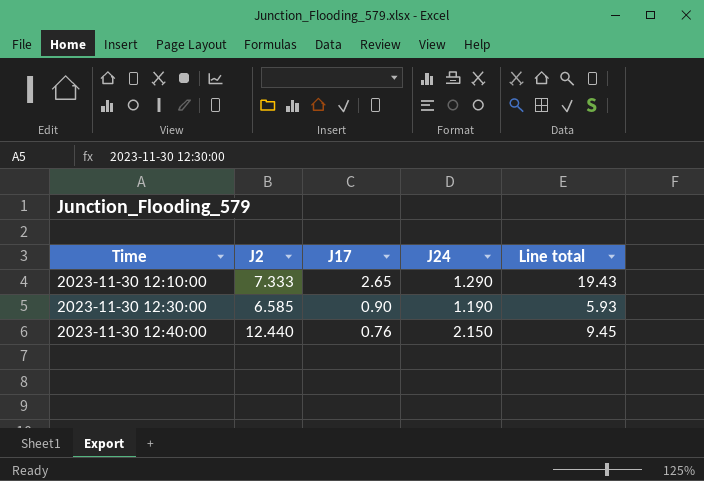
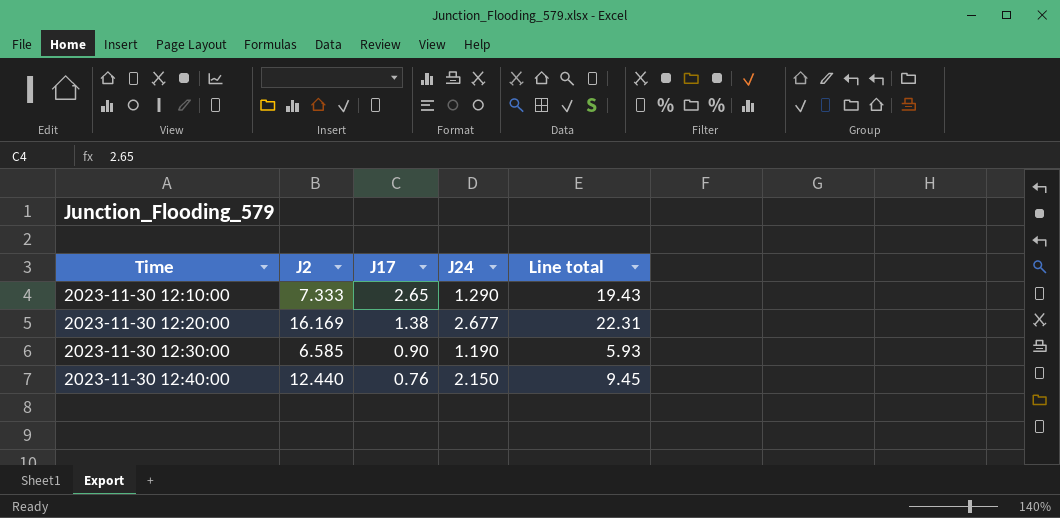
row 2023-11-30 12:20:00: none -> 16.169 | 1.38 | 2.677 | 22.31

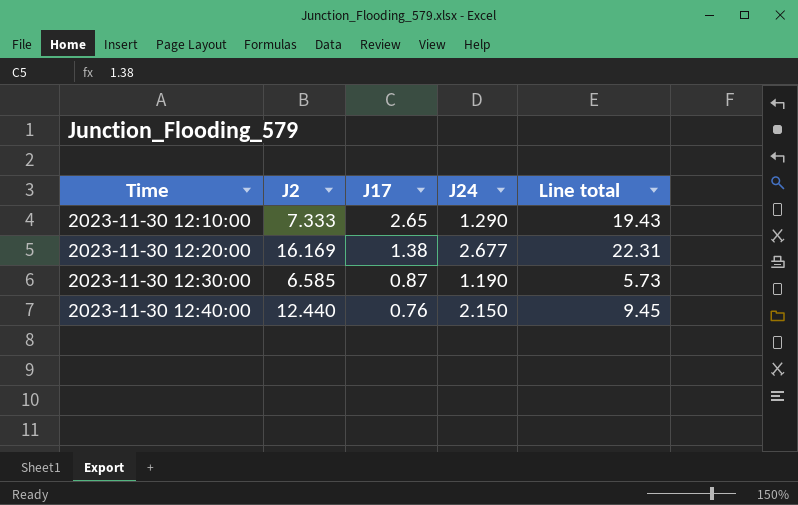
2023-11-30 12:30:00 | J17: 0.90 -> 0.87
2023-11-30 12:30:00 | Line total: 5.93 -> 5.73

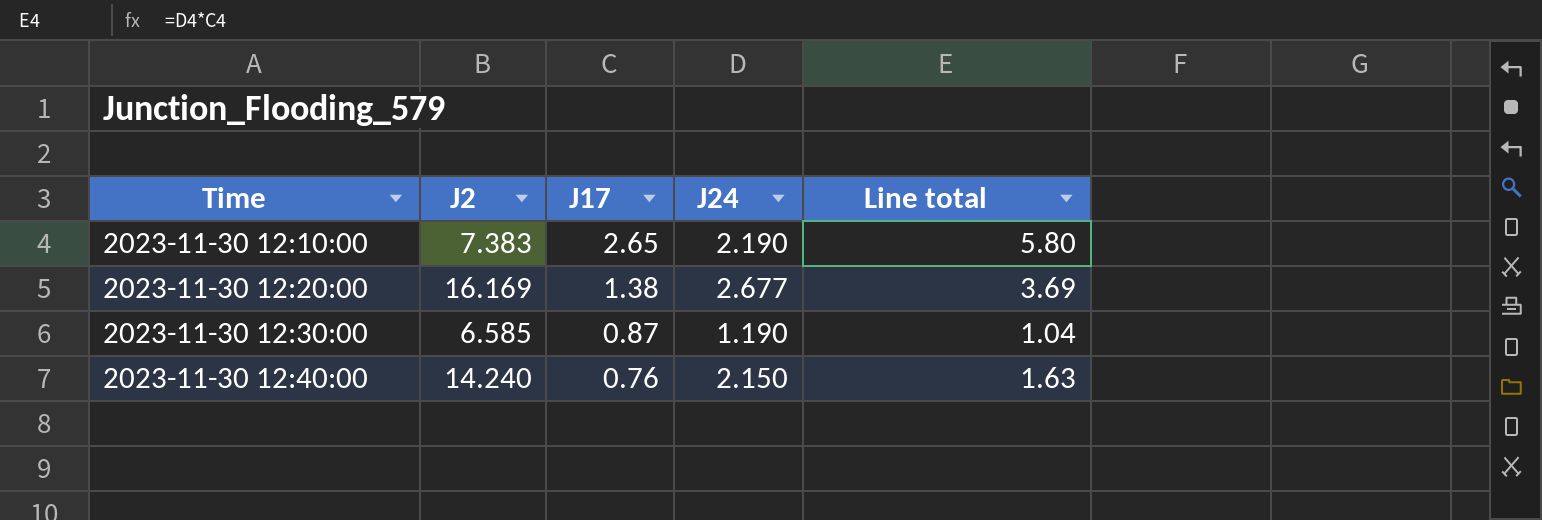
column Line total | formula: [J2] * [J17] -> [J17] * [J24]
2023-11-30 12:10:00 | J2: 7.333 -> 7.383
2023-11-30 12:10:00 | J24: 1.290 -> 2.190
2023-11-30 12:40:00 | J2: 12.440 -> 14.240

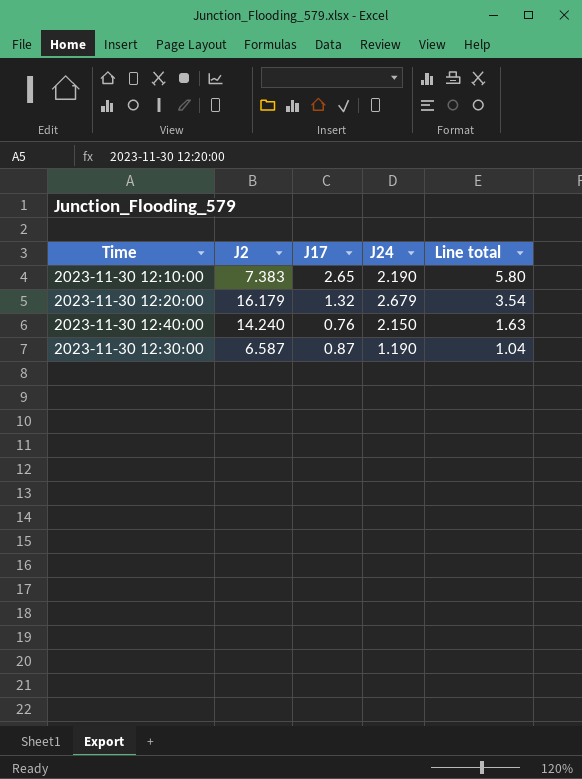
row order: Time ascending -> Line total descending
2023-11-30 12:20:00 | J2: 16.169 -> 16.179
2023-11-30 12:20:00 | J17: 1.38 -> 1.32
2023-11-30 12:20:00 | J24: 2.677 -> 2.679
2023-11-30 12:20:00 | Line total: 3.69 -> 3.54
2023-11-30 12:30:00 | J2: 6.585 -> 6.587

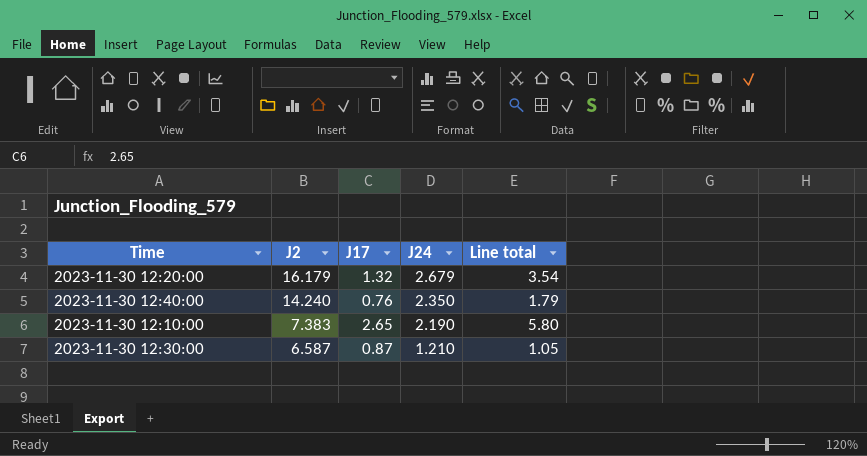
row order: Line total descending -> J2 descending
2023-11-30 12:40:00 | J24: 2.150 -> 2.350
2023-11-30 12:40:00 | Line total: 1.63 -> 1.79
2023-11-30 12:30:00 | J24: 1.190 -> 1.210
2023-11-30 12:30:00 | Line total: 1.04 -> 1.05

